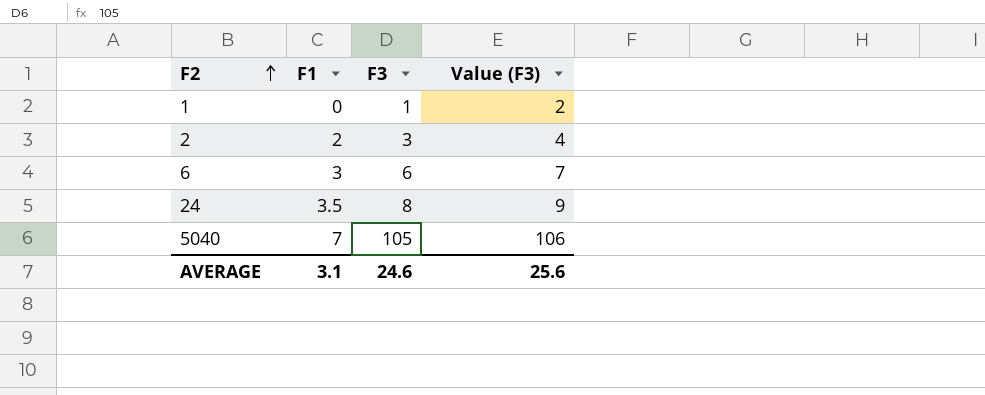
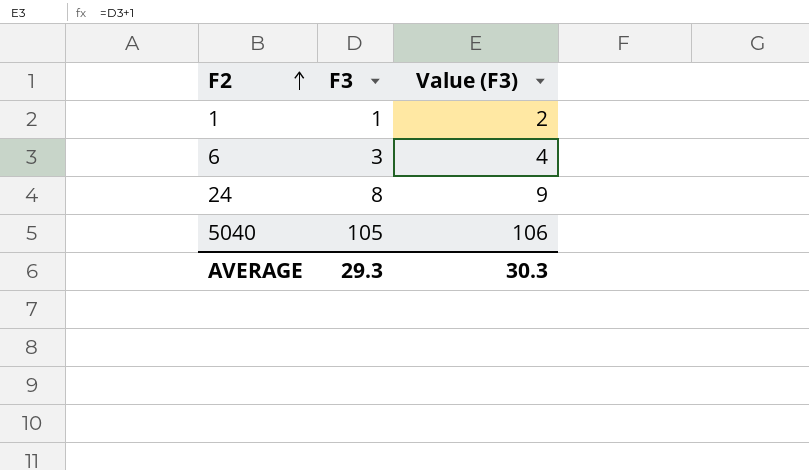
column F1 | position: 2 -> none
row 2: 2 | 3 | 4 -> none
6 | F3: 6 -> 3
6 | Value (F3): 7 -> 4
AVERAGE | F3: 24.6 -> 29.3
AVERAGE | Value (F3): 25.6 -> 30.3

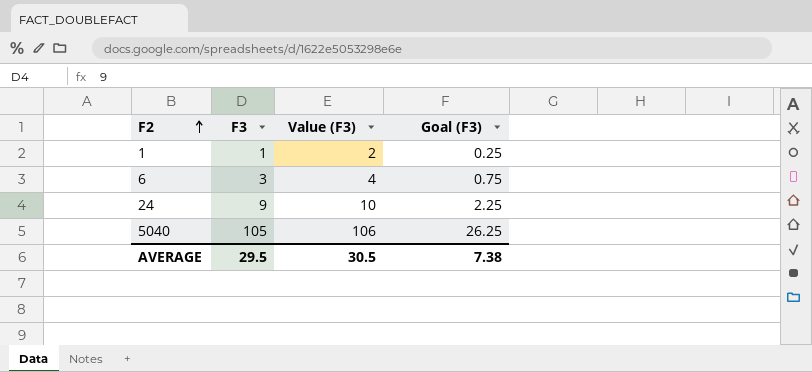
column Goal (F3) | formula: none -> [F3] * 0.25
24 | F3: 8 -> 9
24 | Value (F3): 9 -> 10
AVERAGE | F3: 29.3 -> 29.5
AVERAGE | Value (F3): 30.3 -> 30.5

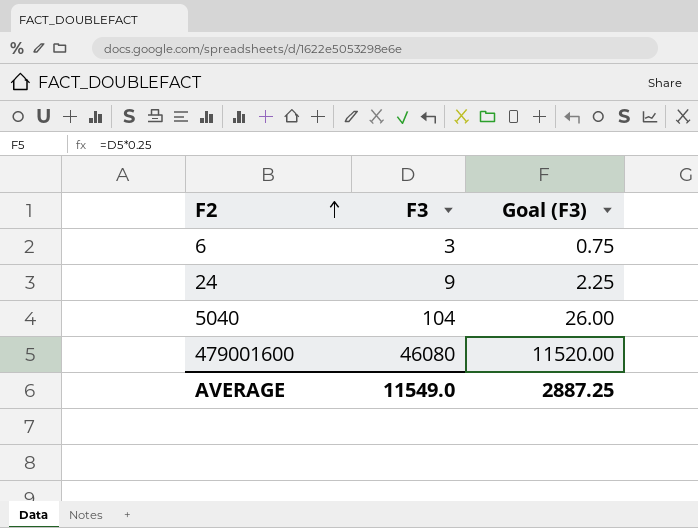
column Value (F3) | formula: [F3] + 1 -> none
row 1: 1 | 2 | 0.25 -> none
5040 | F3: 105 -> 104
5040 | Goal (F3): 26.25 -> 26.00
row 479001600: none -> 46080 | 11520.00
AVERAGE | F3: 29.5 -> 11549.0
AVERAGE | Goal (F3): 7.38 -> 2887.25

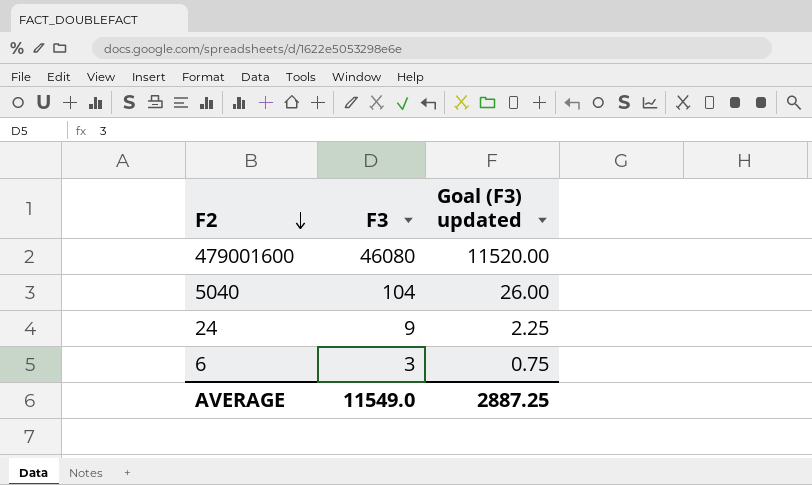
row order: F2 ascending -> F2 descending
column name: Goal (F3) -> Goal (F3) updated

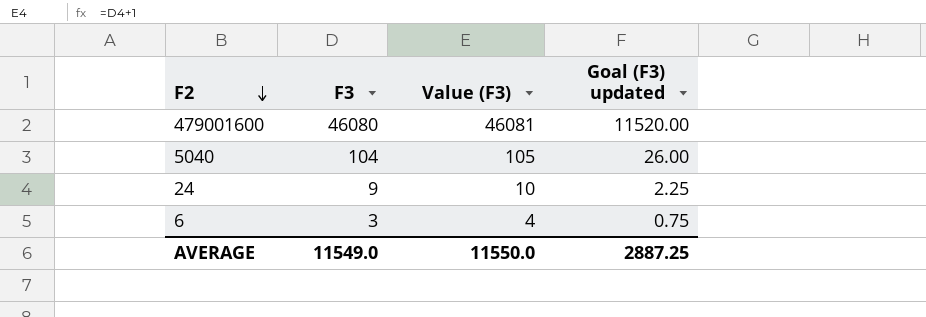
column Value (F3) | formula: none -> [F3] + 1

